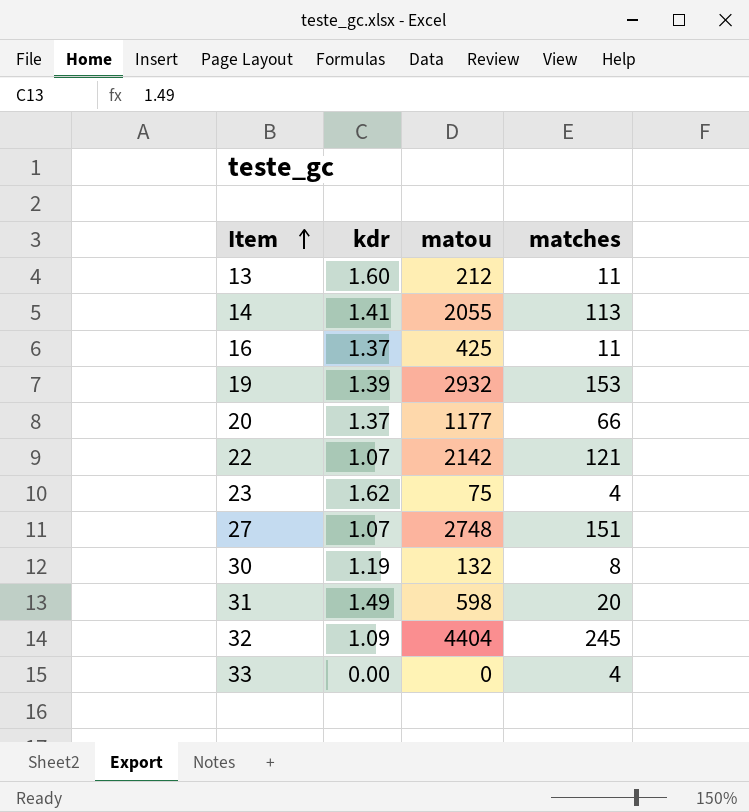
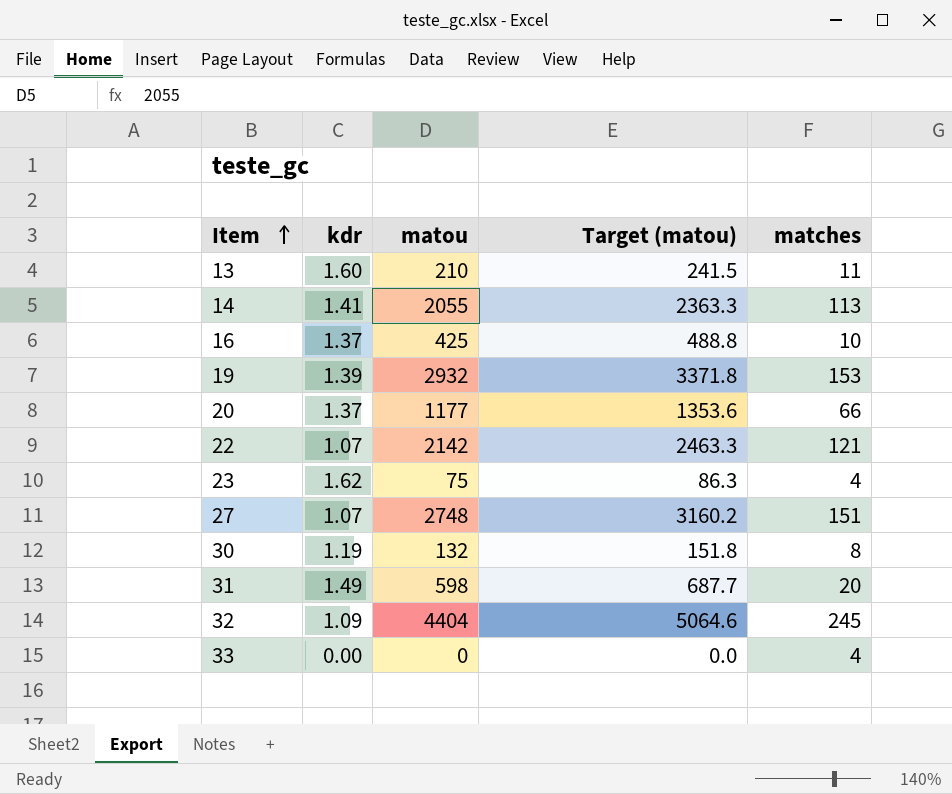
column Target (matou) | formula: none -> [matou] * 1.15
13 | matou: 212 -> 210
16 | matches: 11 -> 10

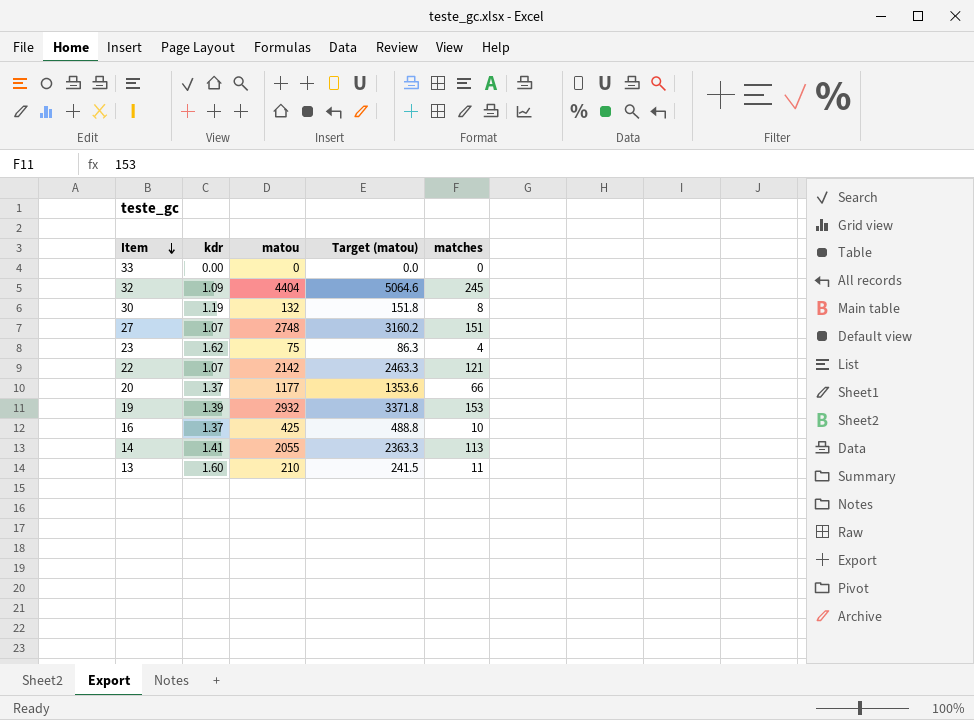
row order: Item ascending -> Item descending
row 31: 1.49 | 598 | 687.7 | 20 -> none
33 | matches: 4 -> 0

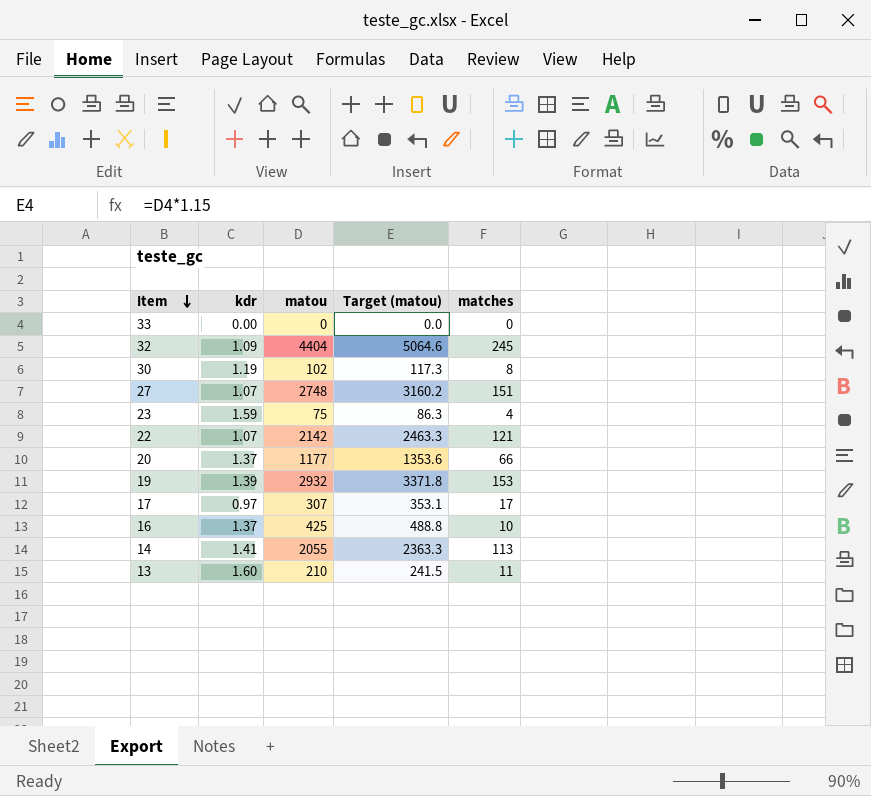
30 | matou: 132 -> 102
30 | Target (matou): 151.8 -> 117.3
23 | kdr: 1.62 -> 1.59
row 17: none -> 0.97 | 307 | 353.1 | 17

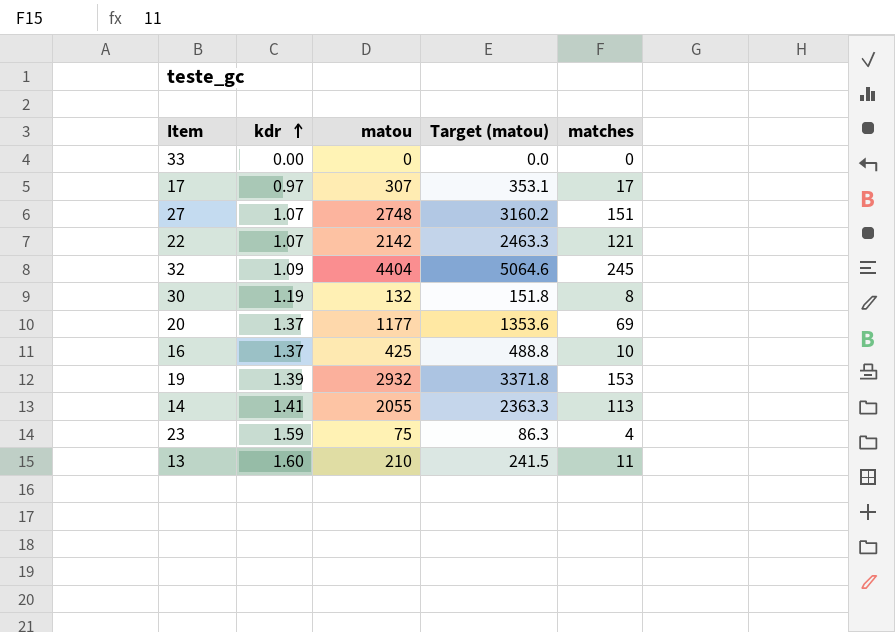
row order: Item descending -> kdr ascending
30 | matou: 102 -> 132
30 | Target (matou): 117.3 -> 151.8
20 | matches: 66 -> 69

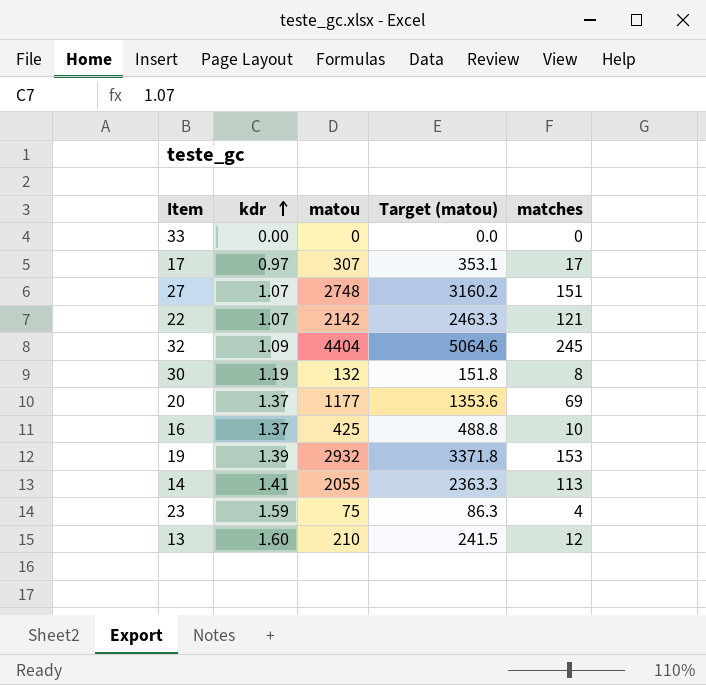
13 | matches: 11 -> 12

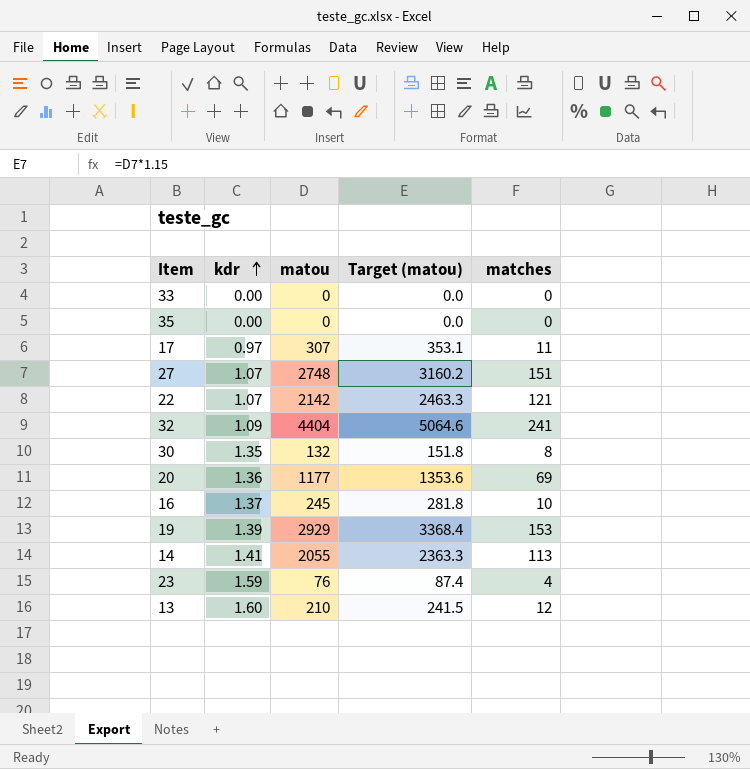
row 35: none -> 0.00 | 0 | 0.0 | 0
17 | matches: 17 -> 11
32 | matches: 245 -> 241
30 | kdr: 1.19 -> 1.35
20 | kdr: 1.37 -> 1.36
16 | matou: 425 -> 245
16 | Target (matou): 488.8 -> 281.8
19 | matou: 2932 -> 2929
19 | Target (matou): 3371.8 -> 3368.4
23 | matou: 75 -> 76
23 | Target (matou): 86.3 -> 87.4

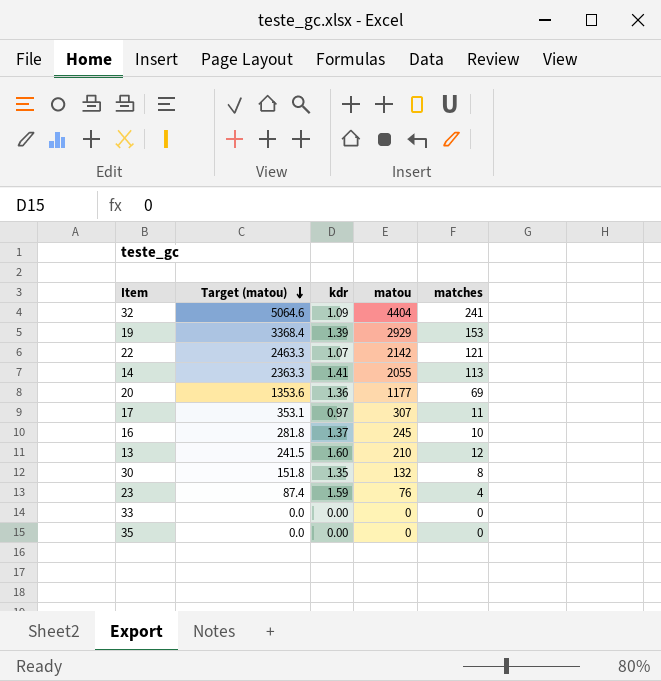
row order: kdr ascending -> Target (matou) descending
column Target (matou) | position: 4 -> 2
row 27: 1.07 | 2748 | 3160.2 | 151 -> none

